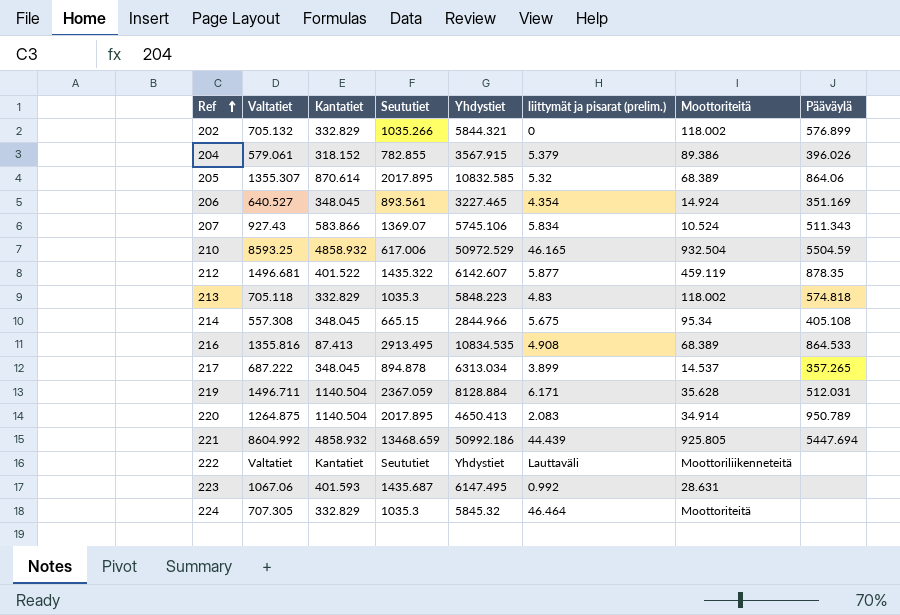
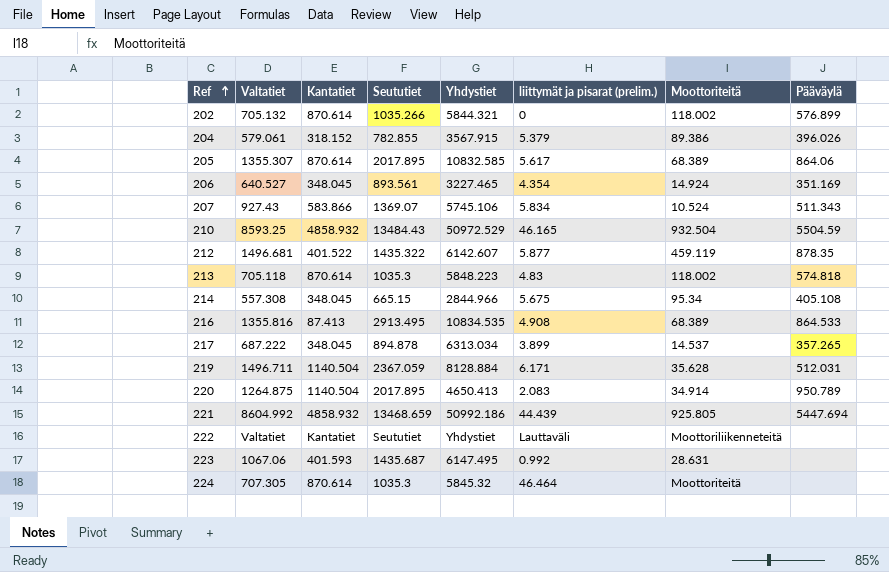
202 | Kantatiet: 332.829 -> 870.614
205 | liittymät ja pisarat (prelim.): 5.32 -> 5.617
210 | Seututiet: 617.006 -> 13484.43
213 | Kantatiet: 332.829 -> 870.614
224 | Kantatiet: 332.829 -> 870.614

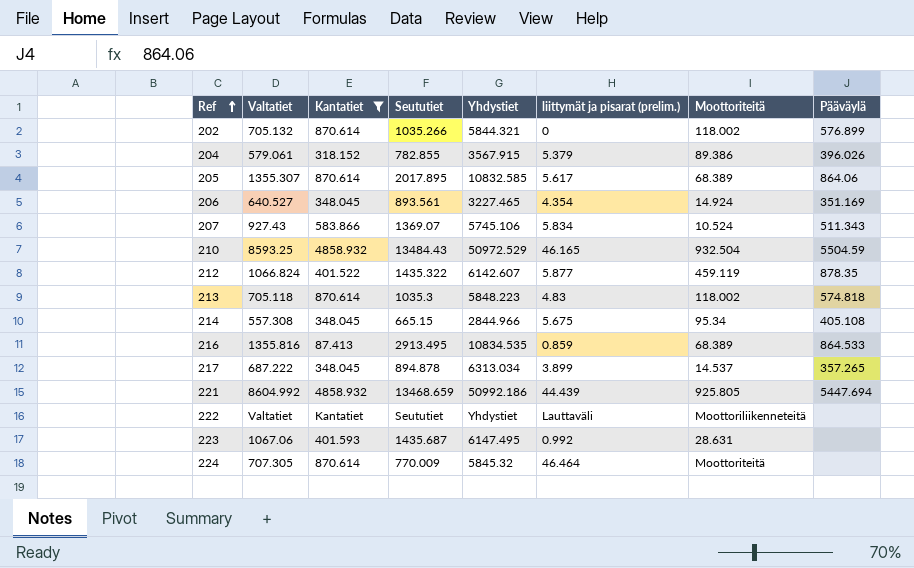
filter: none -> Kantatiet != 1140.504
212 | Valtatiet: 1496.681 -> 1066.824
216 | liittymät ja pisarat (prelim.): 4.908 -> 0.859
224 | Seututiet: 1035.3 -> 770.009

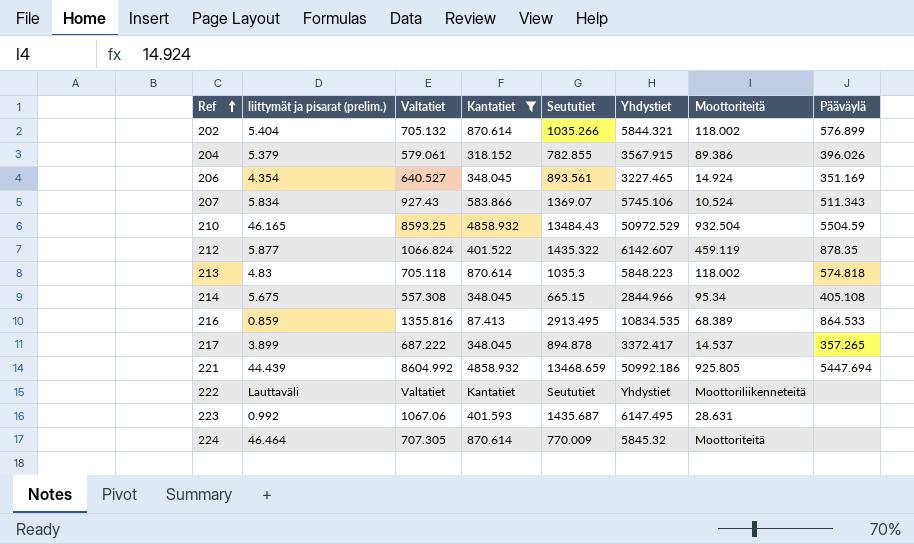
column liittymät ja pisarat (prelim.) | position: 6 -> 2
row 205: 1355.307 | 870.614 | 2017.895 | 10832.585 | 5.617 | 68.389 | 864.06 -> none
202 | liittymät ja pisarat (prelim.): 0 -> 5.404
217 | Yhdystiet: 6313.034 -> 3372.417

